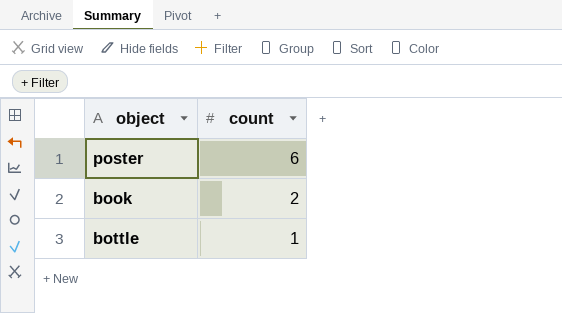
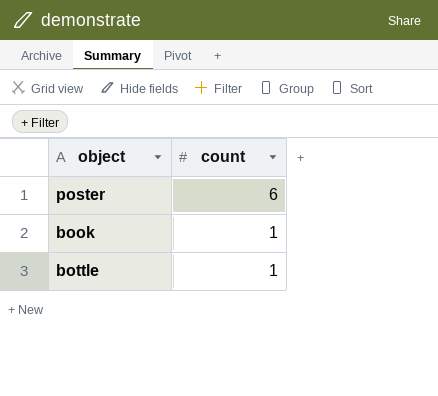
book | count: 2 -> 1

